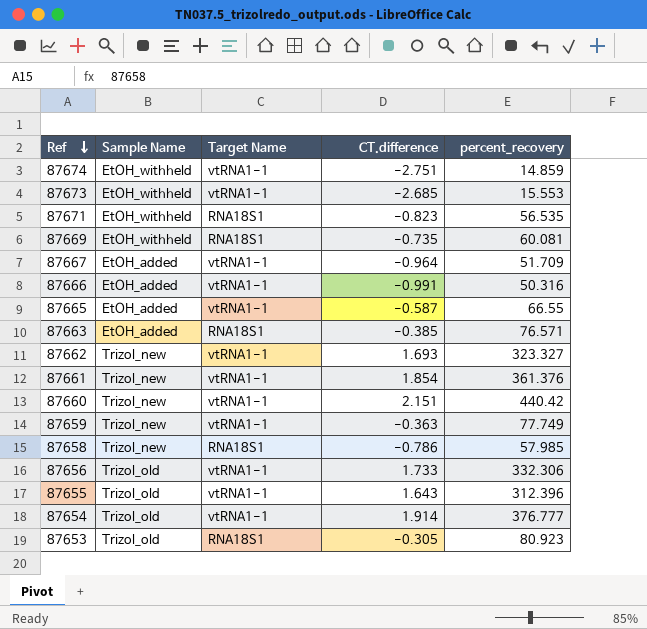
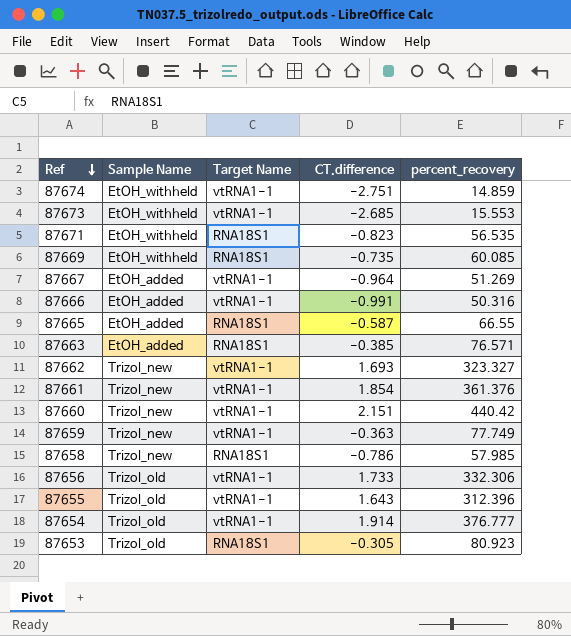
87669 | percent_recovery: 60.081 -> 60.085
87667 | percent_recovery: 51.709 -> 51.269
87665 | Target Name: vtRNA1-1 -> RNA18S1

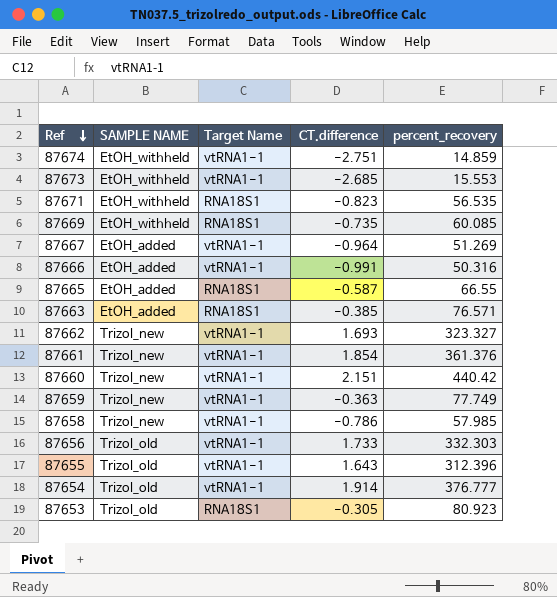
column name: Sample Name -> SAMPLE NAME
87658 | Target Name: RNA18S1 -> vtRNA1-1
87656 | percent_recovery: 332.306 -> 332.303

